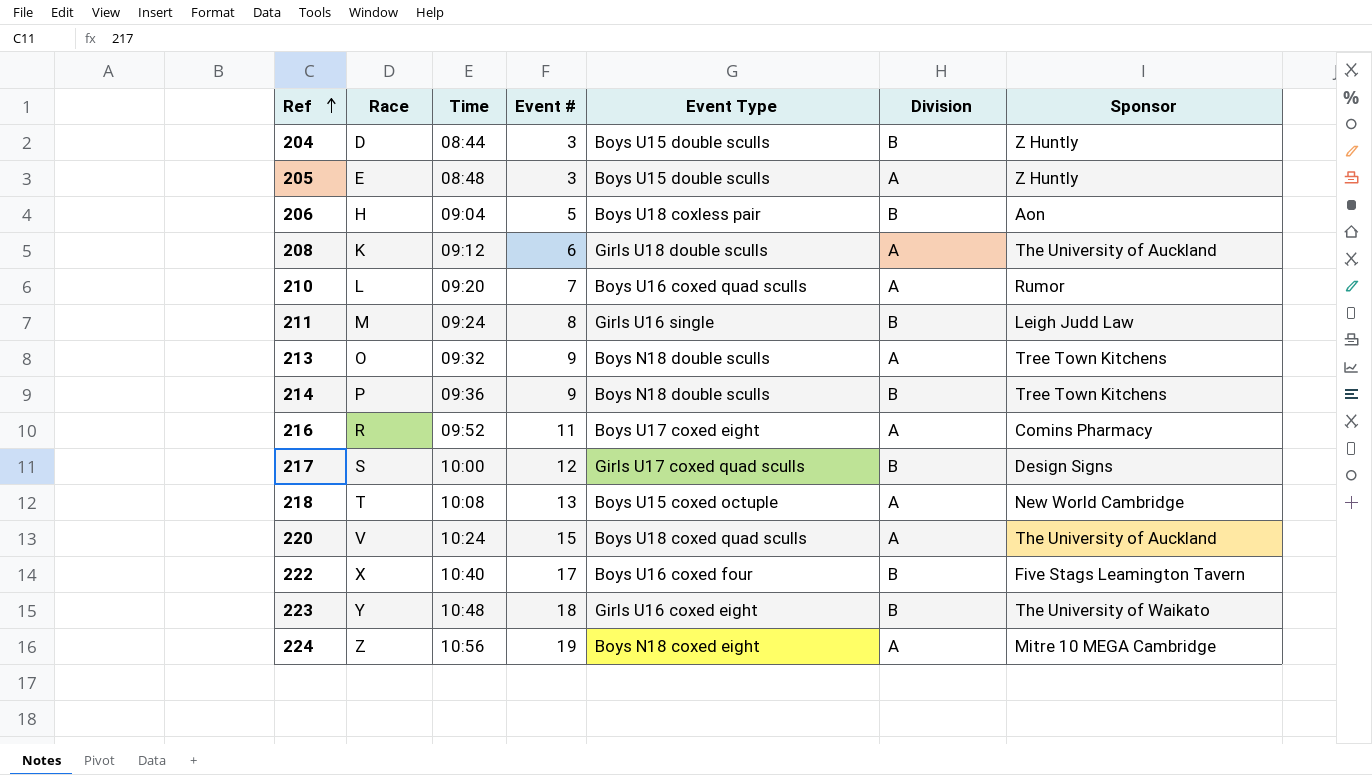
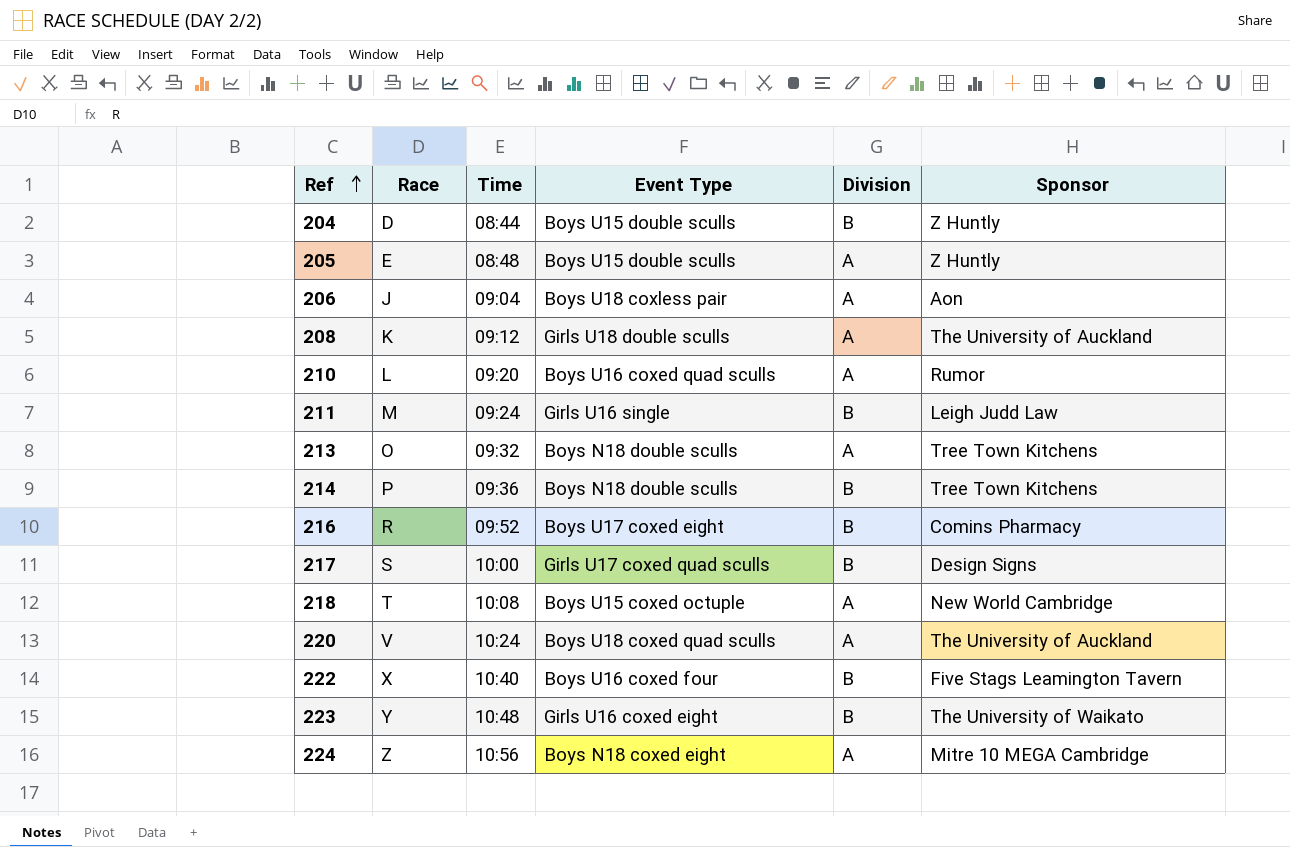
column Event # | position: 4 -> none
206 | Race: H -> J
206 | Division: B -> A
216 | Division: A -> B

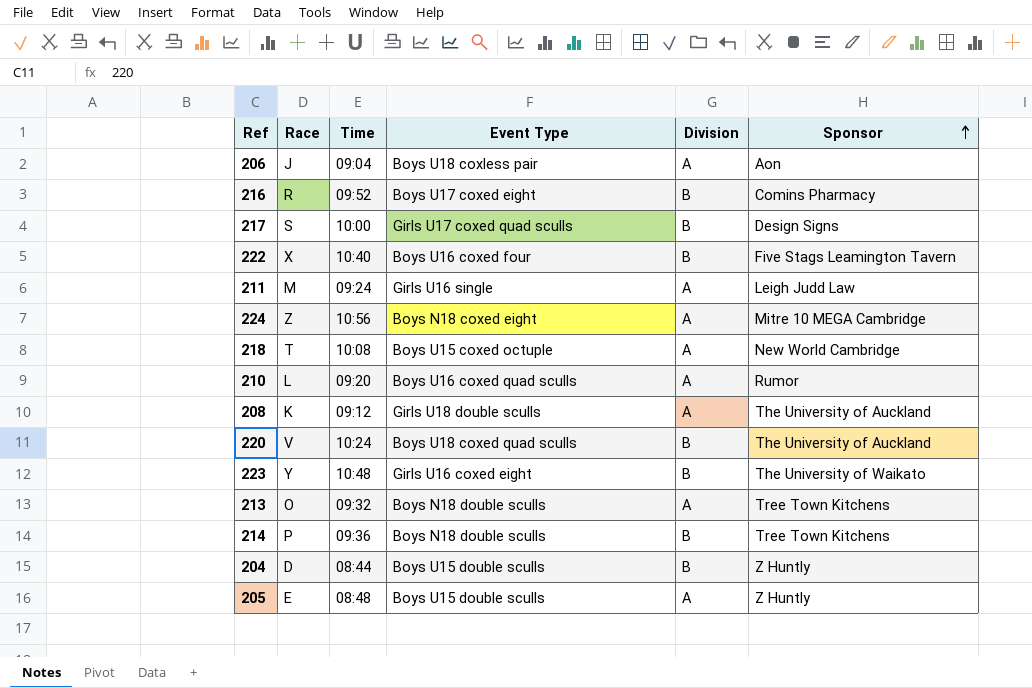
row order: Ref ascending -> Sponsor ascending
211 | Division: B -> A
220 | Division: A -> B

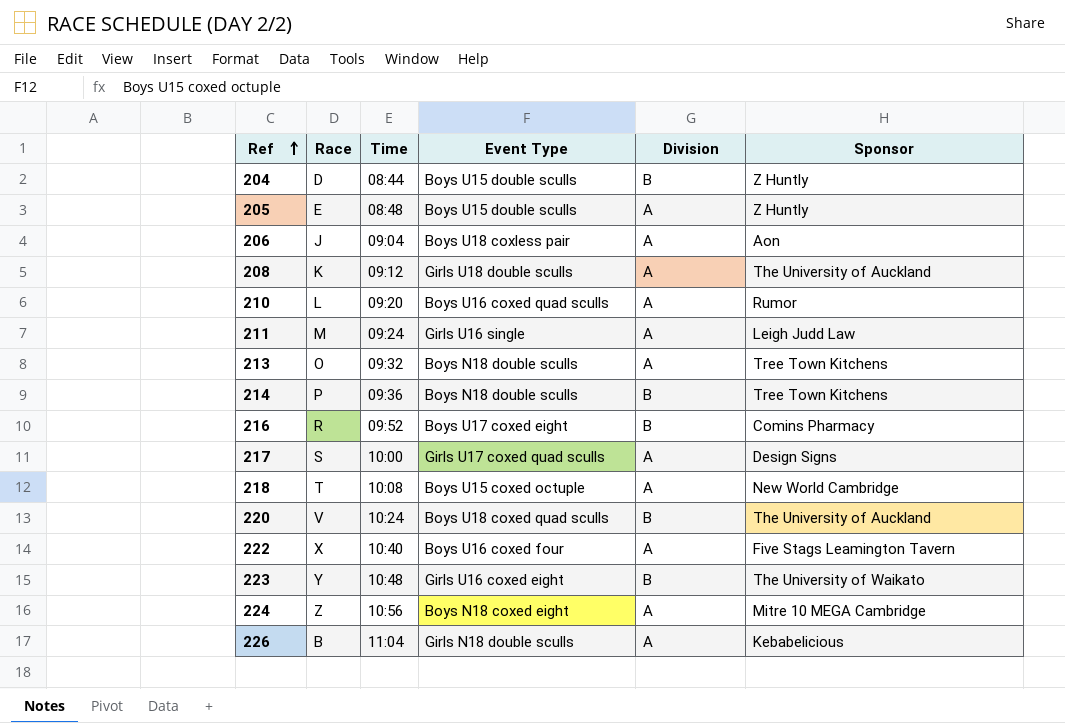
row order: Sponsor ascending -> Ref ascending
217 | Division: B -> A
222 | Division: B -> A
row 226: none -> B | 11:04 | Girls N18 double sculls | A | Kebabelicious

